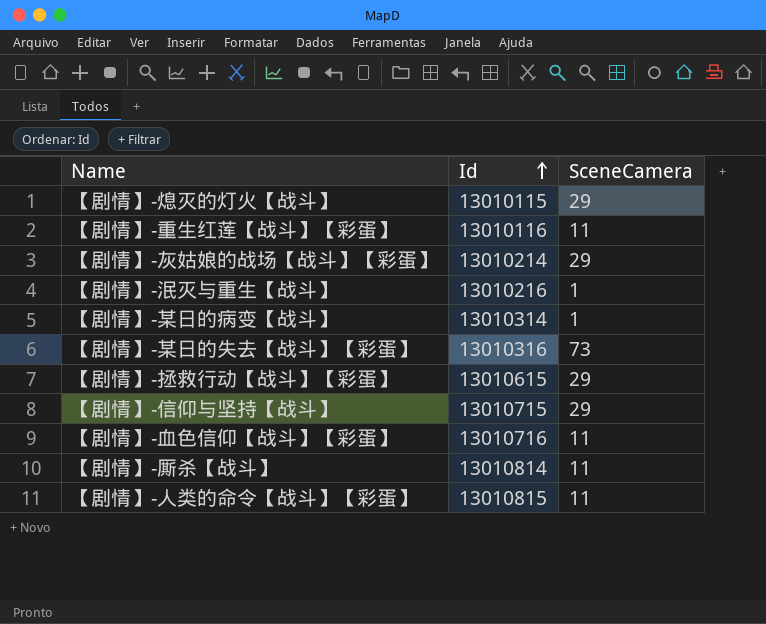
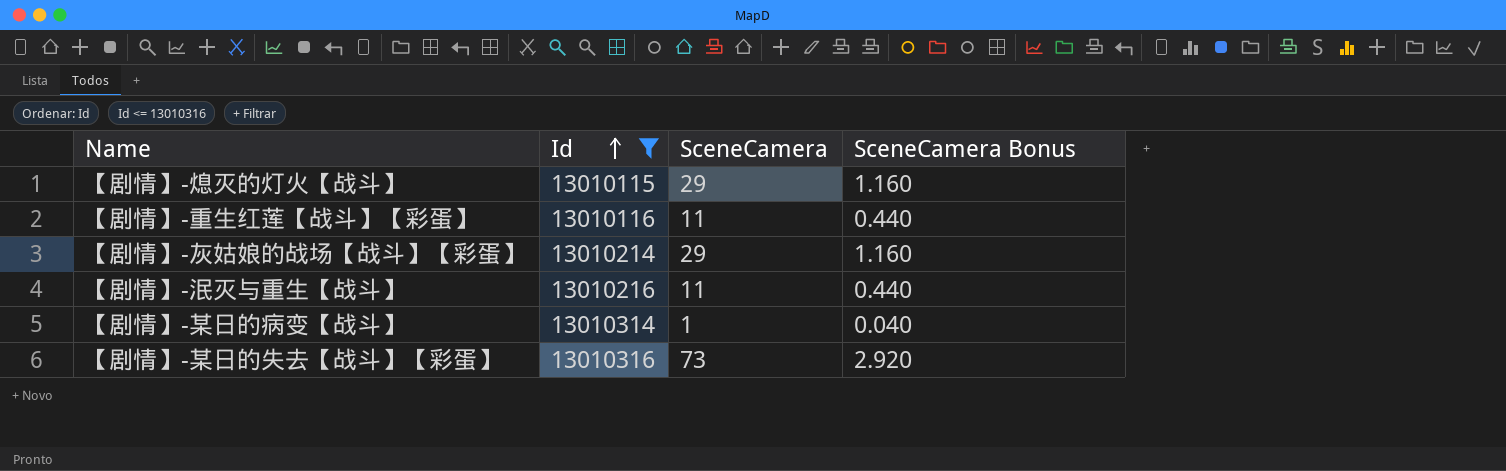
filter: none -> Id <= 13010316
column SceneCamera Bonus | formula: none -> [SceneCamera] * 0.04
【剧情】-泯灭与重生【战斗】 | SceneCamera: 1 -> 11

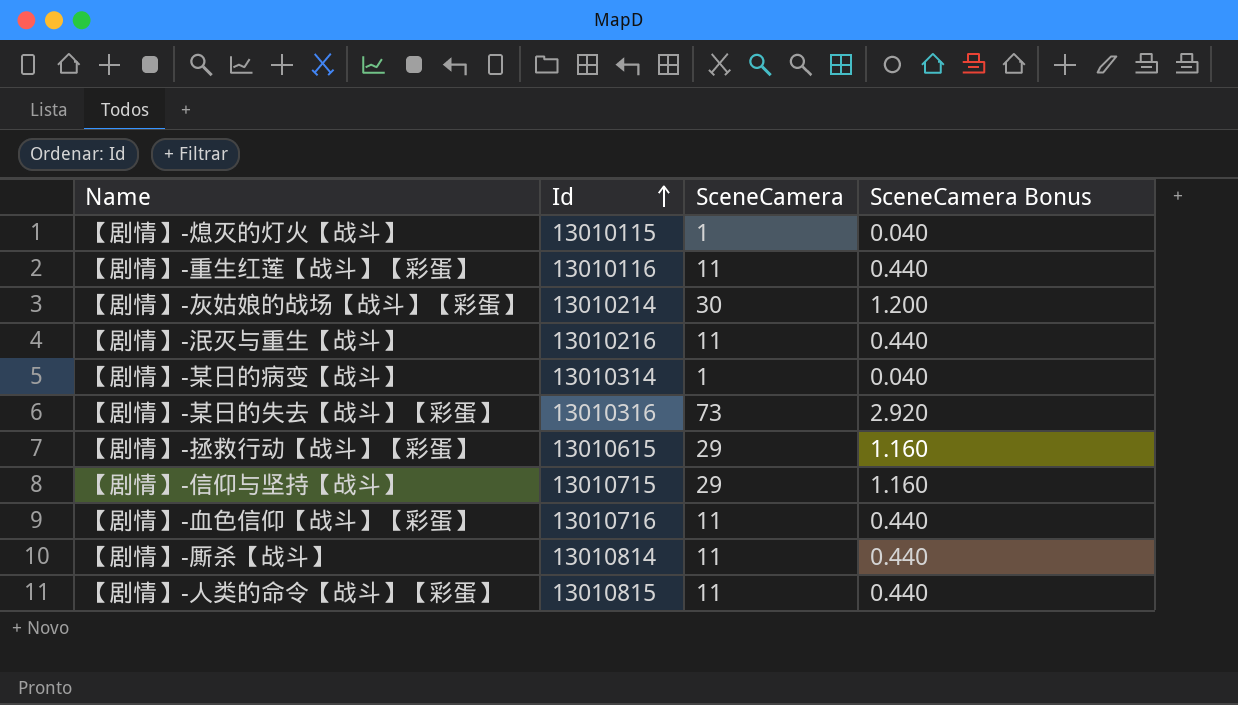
filter: Id <= 13010316 -> none
【剧情】-熄灭的灯火【战斗】 | SceneCamera: 29 -> 1
【剧情】-熄灭的灯火【战斗】 | SceneCamera Bonus: 1.160 -> 0.040
【剧情】-灰姑娘的战场【战斗】【彩蛋】 | SceneCamera: 29 -> 30
【剧情】-灰姑娘的战场【战斗】【彩蛋】 | SceneCamera Bonus: 1.160 -> 1.200

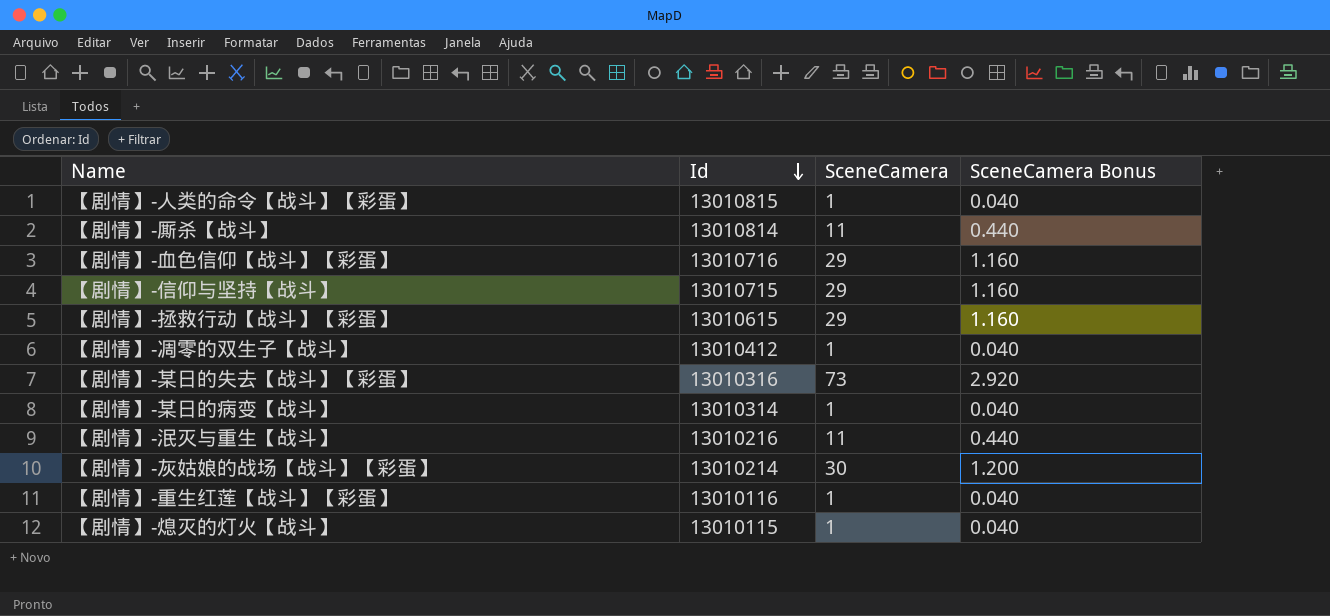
row order: Id ascending -> Id descending
【剧情】-人类的命令【战斗】【彩蛋】 | SceneCamera: 11 -> 1
【剧情】-人类的命令【战斗】【彩蛋】 | SceneCamera Bonus: 0.440 -> 0.040
【剧情】-血色信仰【战斗】【彩蛋】 | SceneCamera: 11 -> 29
【剧情】-血色信仰【战斗】【彩蛋】 | SceneCamera Bonus: 0.440 -> 1.160
row 【剧情】-凋零的双生子【战斗】: none -> 13010412 | 1 | 0.040
【剧情】-重生红莲【战斗】【彩蛋】 | SceneCamera: 11 -> 1
【剧情】-重生红莲【战斗】【彩蛋】 | SceneCamera Bonus: 0.440 -> 0.040

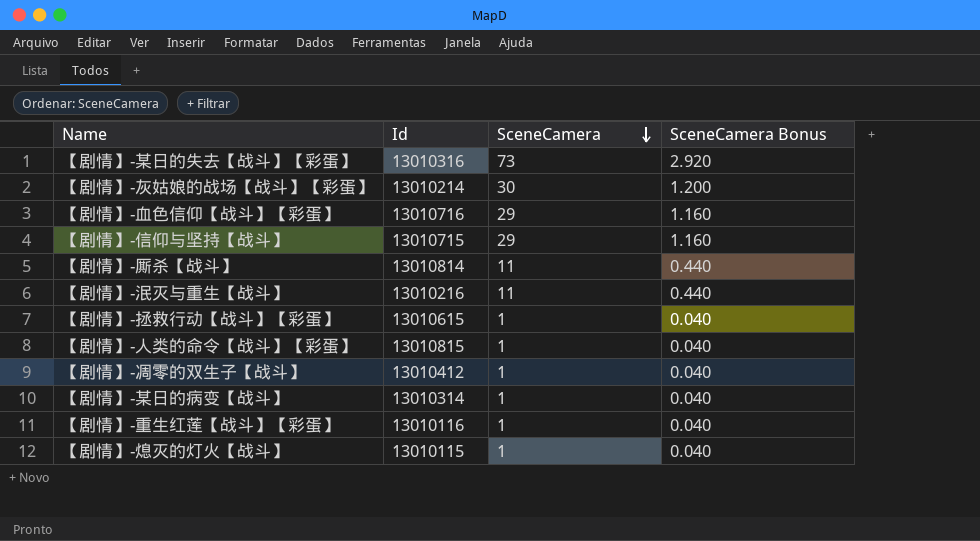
row order: Id descending -> SceneCamera descending
【剧情】-拯救行动【战斗】【彩蛋】 | SceneCamera: 29 -> 1
【剧情】-拯救行动【战斗】【彩蛋】 | SceneCamera Bonus: 1.160 -> 0.040

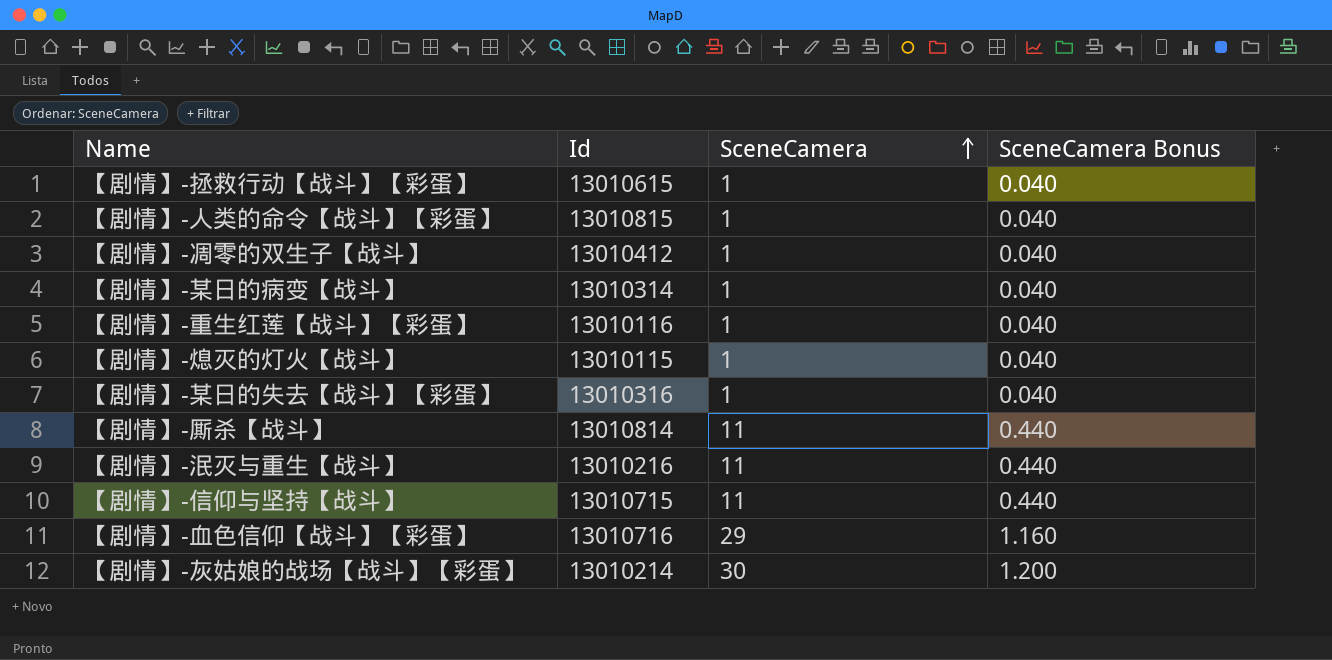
row order: SceneCamera descending -> SceneCamera ascending
【剧情】-某日的失去【战斗】【彩蛋】 | SceneCamera: 73 -> 1
【剧情】-某日的失去【战斗】【彩蛋】 | SceneCamera Bonus: 2.920 -> 0.040
【剧情】-信仰与坚持【战斗】 | SceneCamera: 29 -> 11
【剧情】-信仰与坚持【战斗】 | SceneCamera Bonus: 1.160 -> 0.440

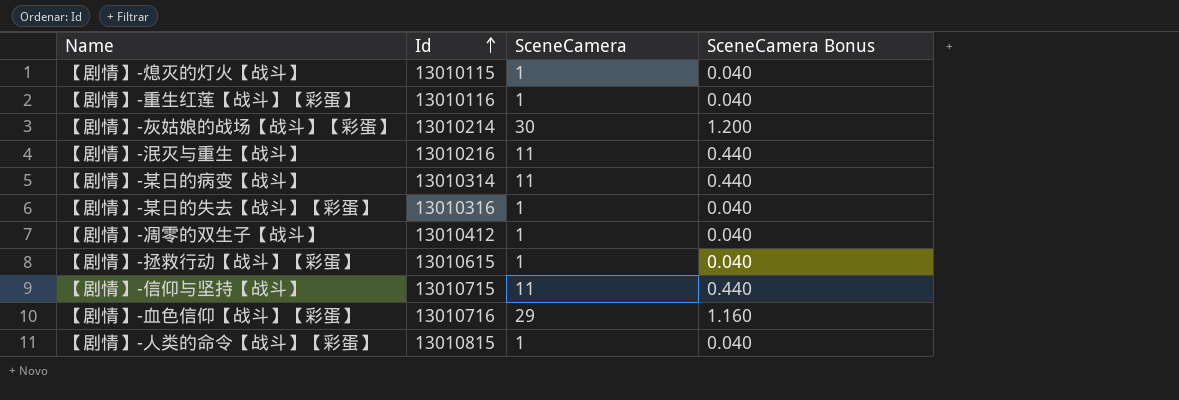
row order: SceneCamera ascending -> Id ascending
row 【剧情】-厮杀【战斗】: 13010814 | 11 | 0.440 -> none
【剧情】-某日的病变【战斗】 | SceneCamera: 1 -> 11
【剧情】-某日的病变【战斗】 | SceneCamera Bonus: 0.040 -> 0.440

